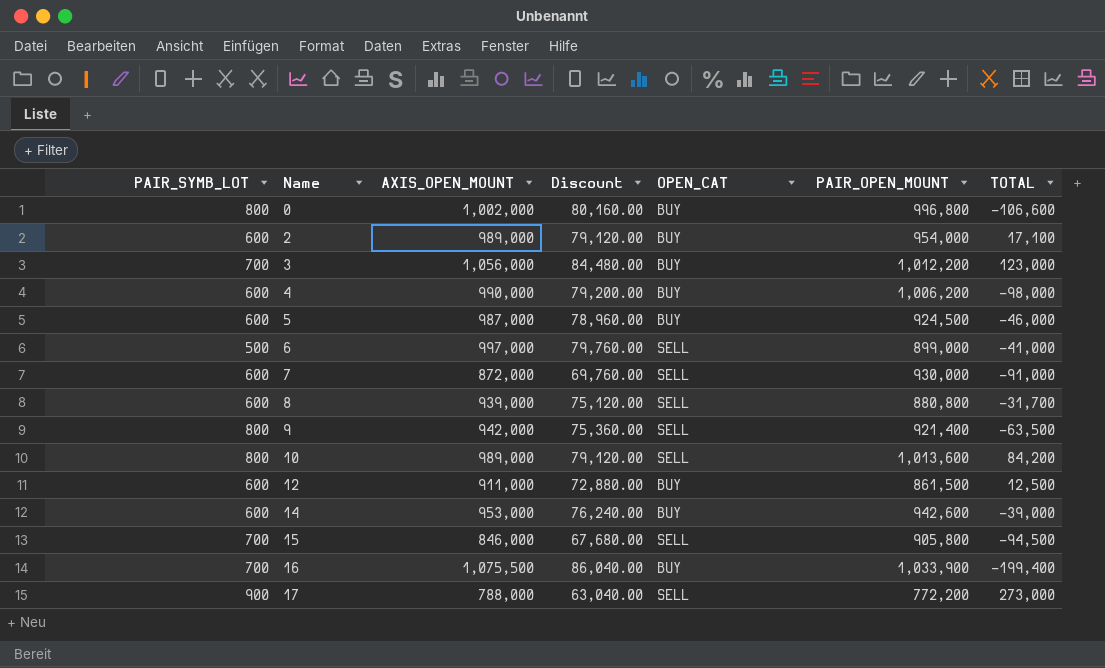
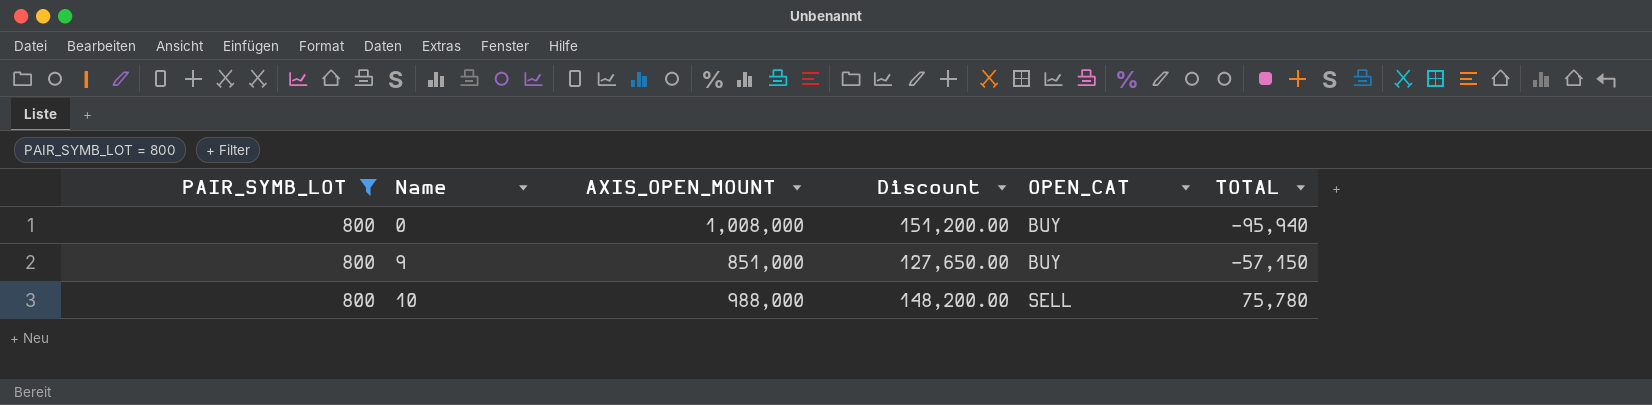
filter: none -> PAIR_SYMB_LOT = 800
column PAIR_OPEN_MOUNT | position: 6 -> none
column Discount | formula: [AXIS_OPEN_MOUNT] * 0.08 -> [AXIS_OPEN_MOUNT] * 0.15
0 | AXIS_OPEN_MOUNT: 1,002,000 -> 1,008,000
0 | TOTAL: -106,600 -> -95,940
9 | AXIS_OPEN_MOUNT: 942,000 -> 851,000
9 | OPEN_CAT: SELL -> BUY
9 | TOTAL: -63,500 -> -57,150
10 | AXIS_OPEN_MOUNT: 989,000 -> 988,000
10 | TOTAL: 84,200 -> 75,780

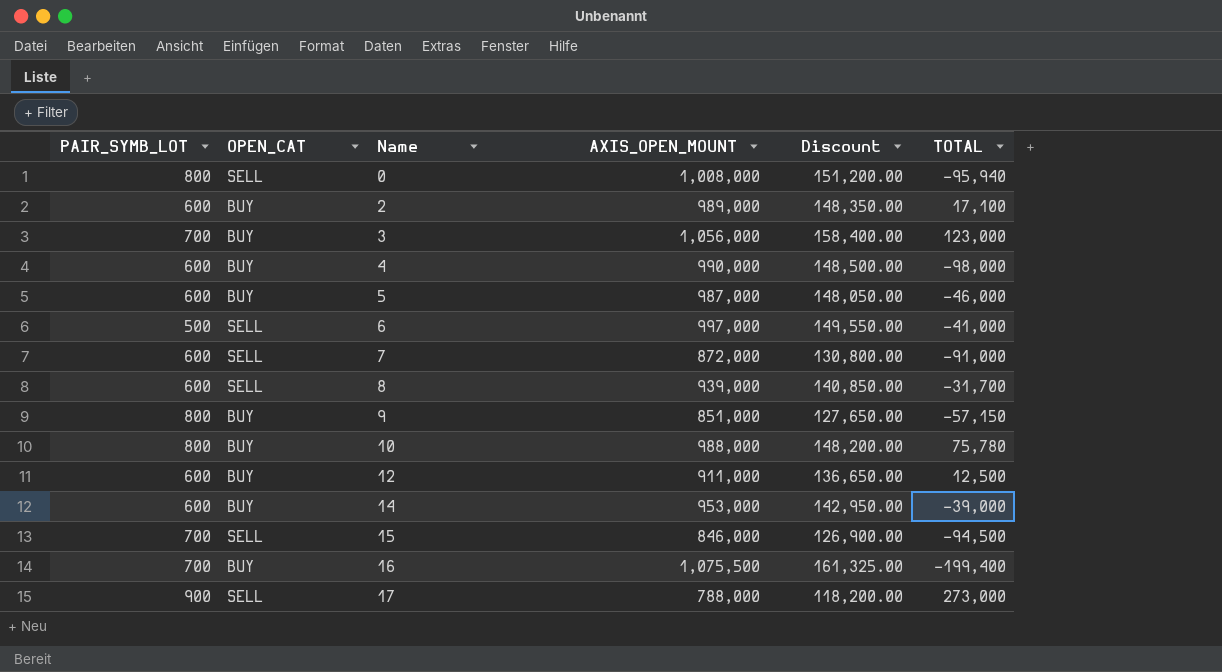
filter: PAIR_SYMB_LOT = 800 -> none
column OPEN_CAT | position: 5 -> 2
0 | OPEN_CAT: BUY -> SELL
10 | OPEN_CAT: SELL -> BUY

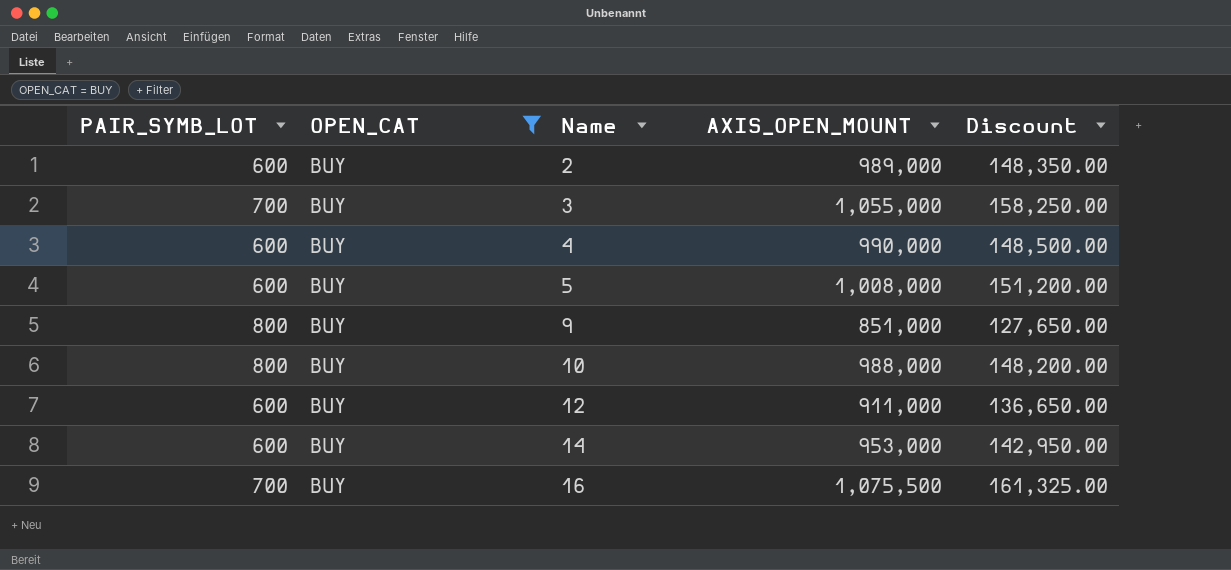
filter: none -> OPEN_CAT = BUY
column TOTAL | position: 6 -> none
3 | AXIS_OPEN_MOUNT: 1,056,000 -> 1,055,000
3 | Discount: 158,400.00 -> 158,250.00
5 | AXIS_OPEN_MOUNT: 987,000 -> 1,008,000
5 | Discount: 148,050.00 -> 151,200.00

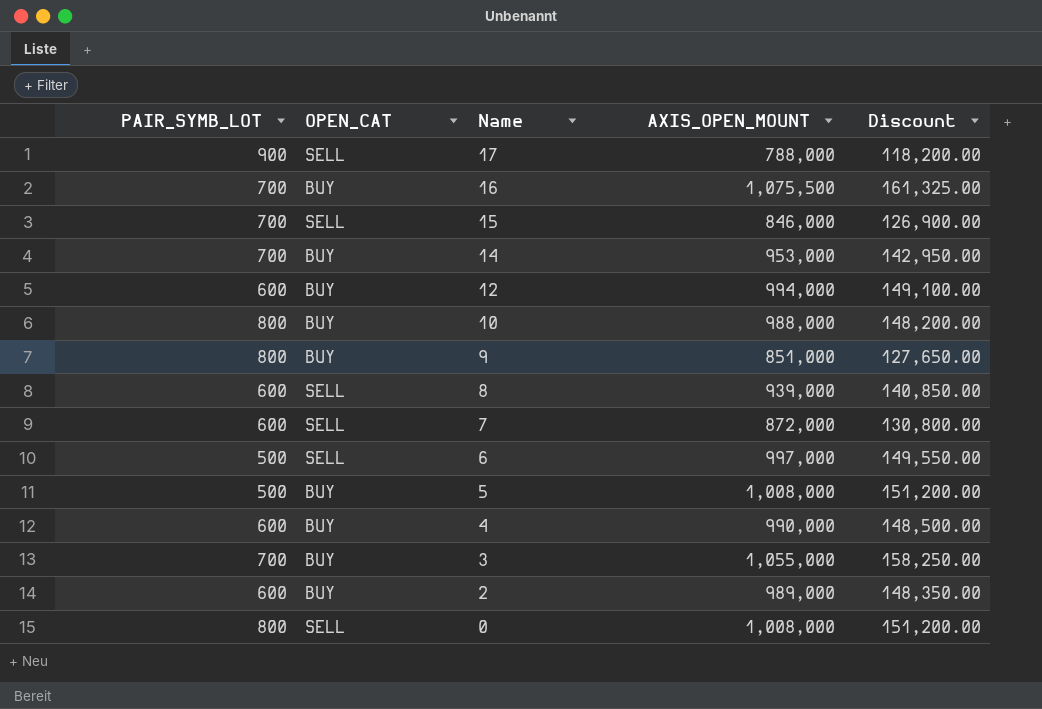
filter: OPEN_CAT = BUY -> none
row order: Name ascending -> Name descending
14 | PAIR_SYMB_LOT: 600 -> 700
12 | AXIS_OPEN_MOUNT: 911,000 -> 994,000
12 | Discount: 136,650.00 -> 149,100.00
5 | PAIR_SYMB_LOT: 600 -> 500

